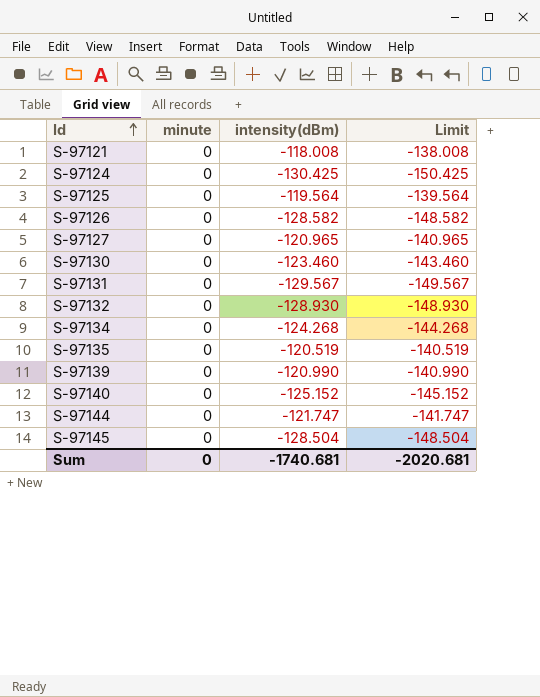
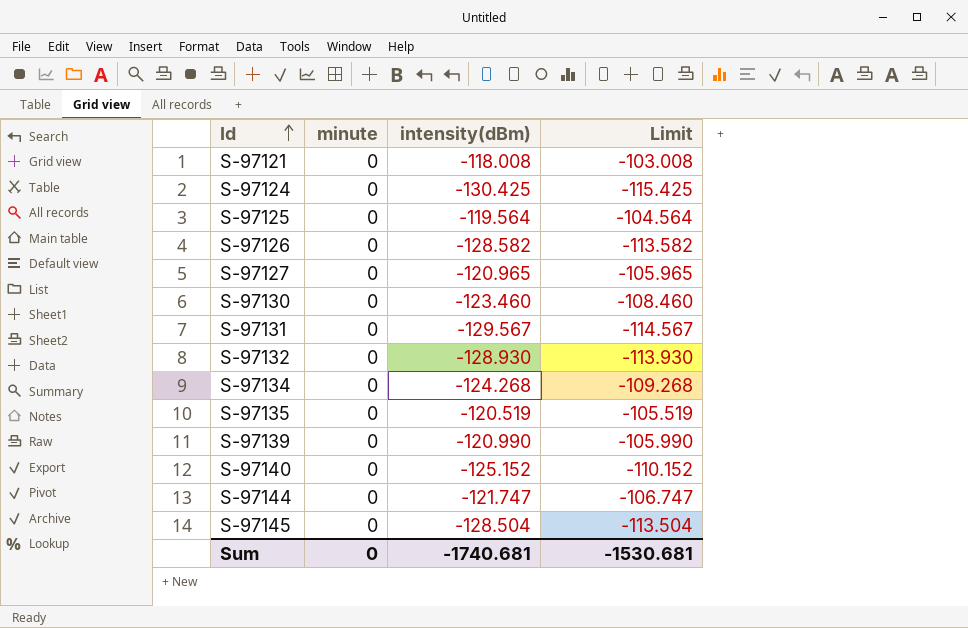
column Limit | formula: [intensity(dBm)] - 20 -> [intensity(dBm)] + 15
Sum | Limit: -2020.681 -> -1530.681

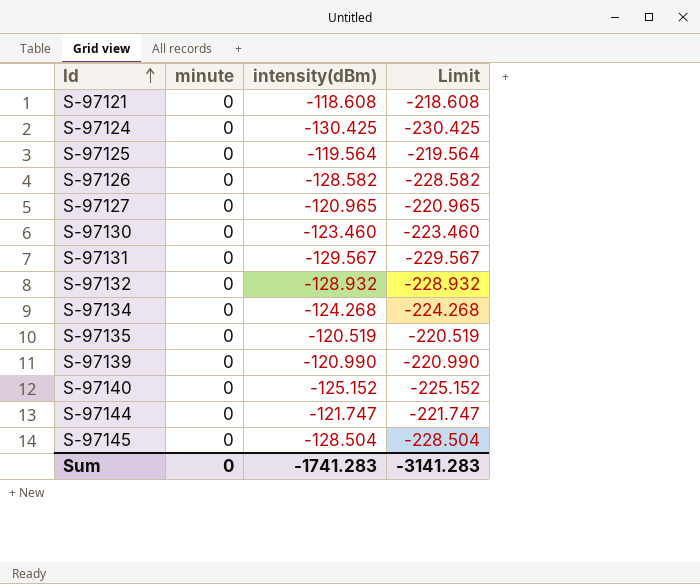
column Limit | formula: [intensity(dBm)] + 15 -> [intensity(dBm)] - 100
S-97121 | intensity(dBm): -118.008 -> -118.608
S-97132 | intensity(dBm): -128.930 -> -128.932
Sum | intensity(dBm): -1740.681 -> -1741.283
Sum | Limit: -1530.681 -> -3141.283

